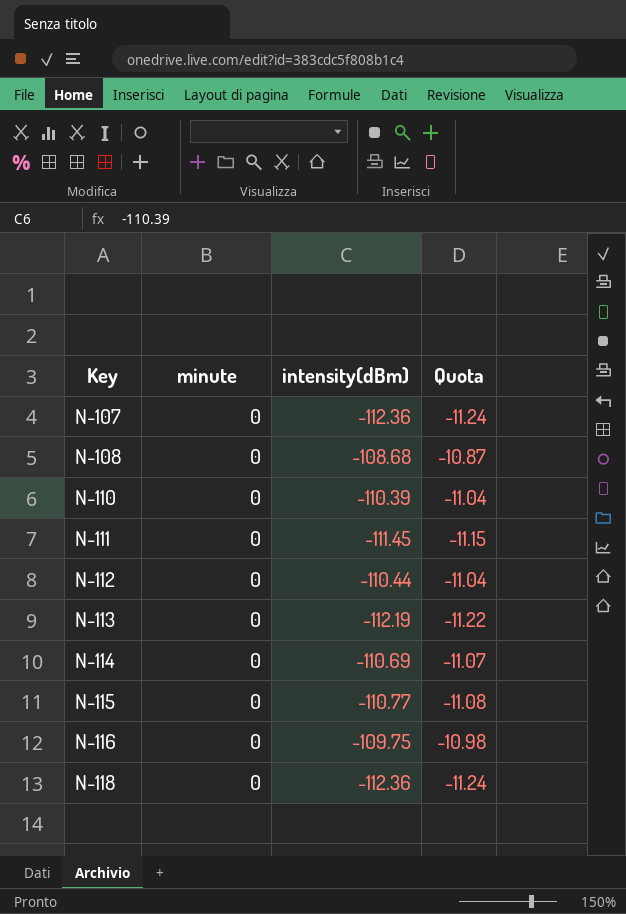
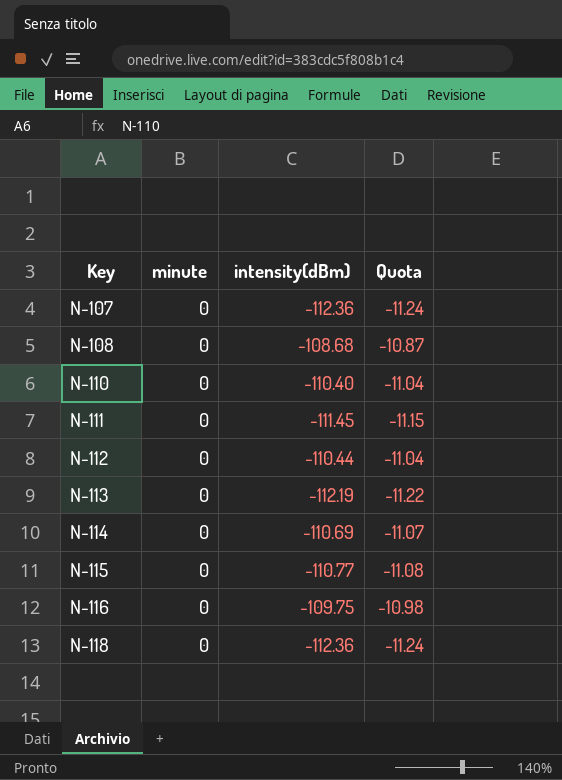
N-110 | intensity(dBm): -110.39 -> -110.40

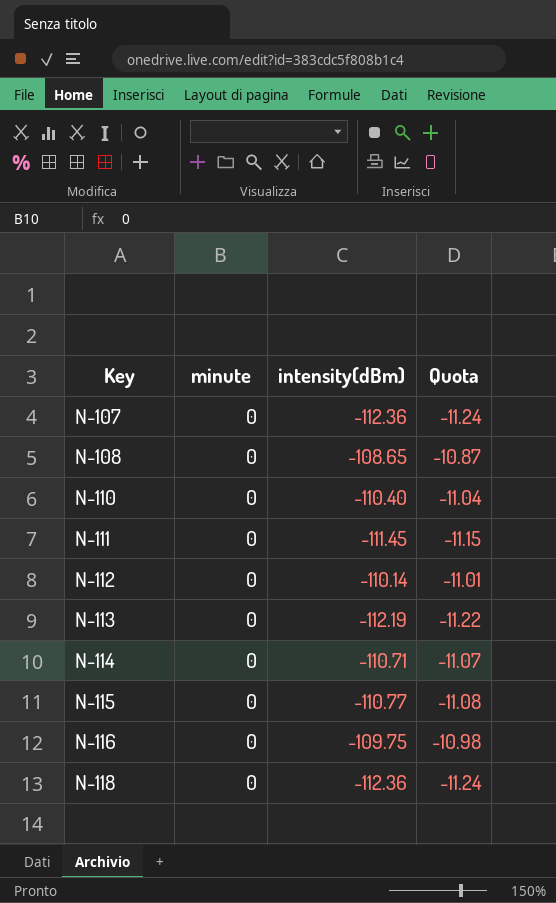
N-108 | intensity(dBm): -108.68 -> -108.65
N-112 | intensity(dBm): -110.44 -> -110.14
N-112 | Quota: -11.04 -> -11.01
N-114 | intensity(dBm): -110.69 -> -110.71

